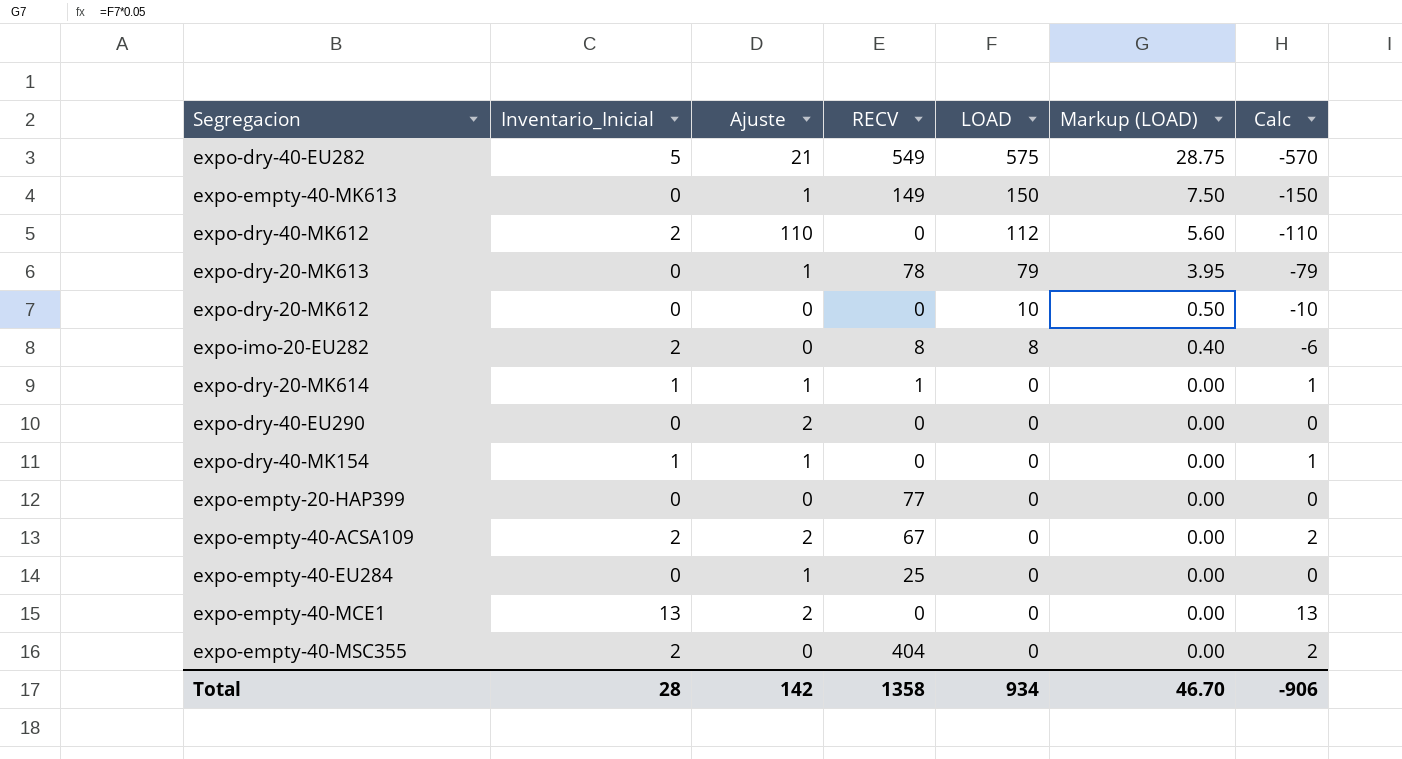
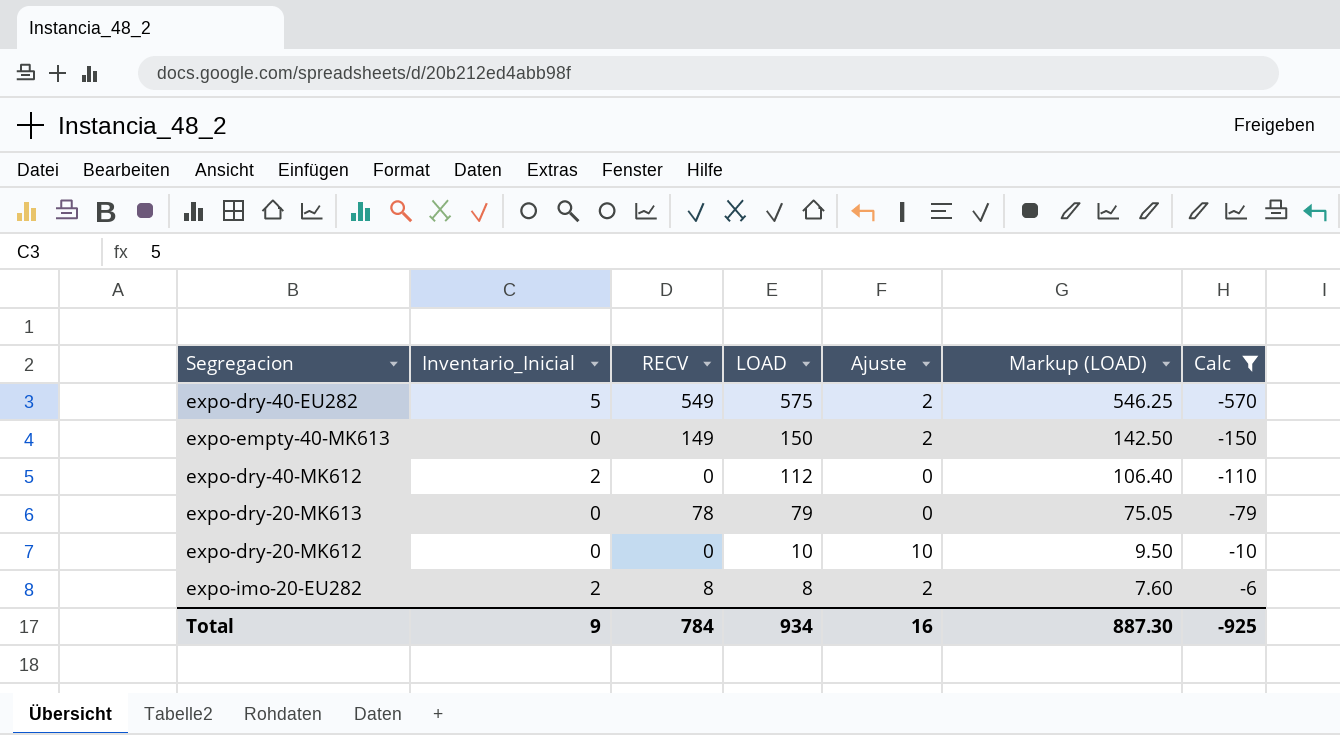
filter: none -> Calc <= -6
column Ajuste | position: 3 -> 5
column Markup (LOAD) | formula: [LOAD] * 0.05 -> [LOAD] * 0.95
expo-dry-40-EU282 | Ajuste: 21 -> 2
expo-empty-40-MK613 | Ajuste: 1 -> 2
expo-dry-40-MK612 | Ajuste: 110 -> 0
expo-dry-20-MK613 | Ajuste: 1 -> 0
expo-dry-20-MK612 | Ajuste: 0 -> 10
expo-imo-20-EU282 | Ajuste: 0 -> 2
Total | Inventario_Inicial: 28 -> 9
Total | RECV: 1358 -> 784
Total | Ajuste: 142 -> 16
Total | Markup (LOAD): 46.70 -> 887.30
Total | Calc: -906 -> -925

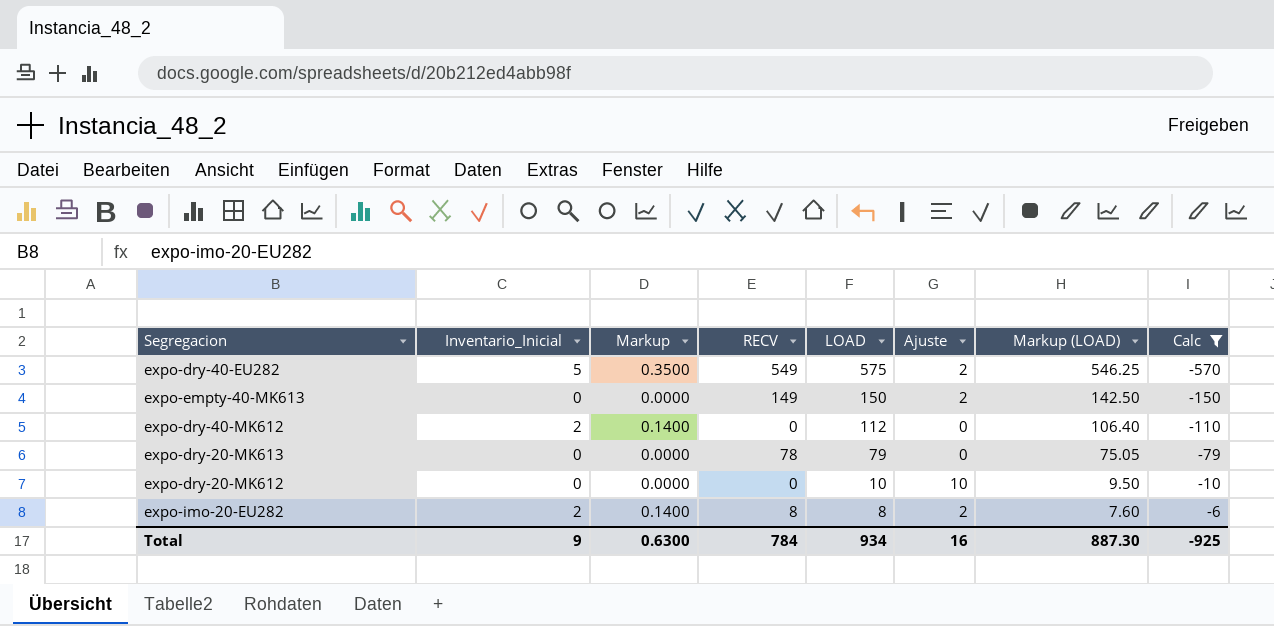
column Markup | formula: none -> [Inventario_Inicial] * 0.07

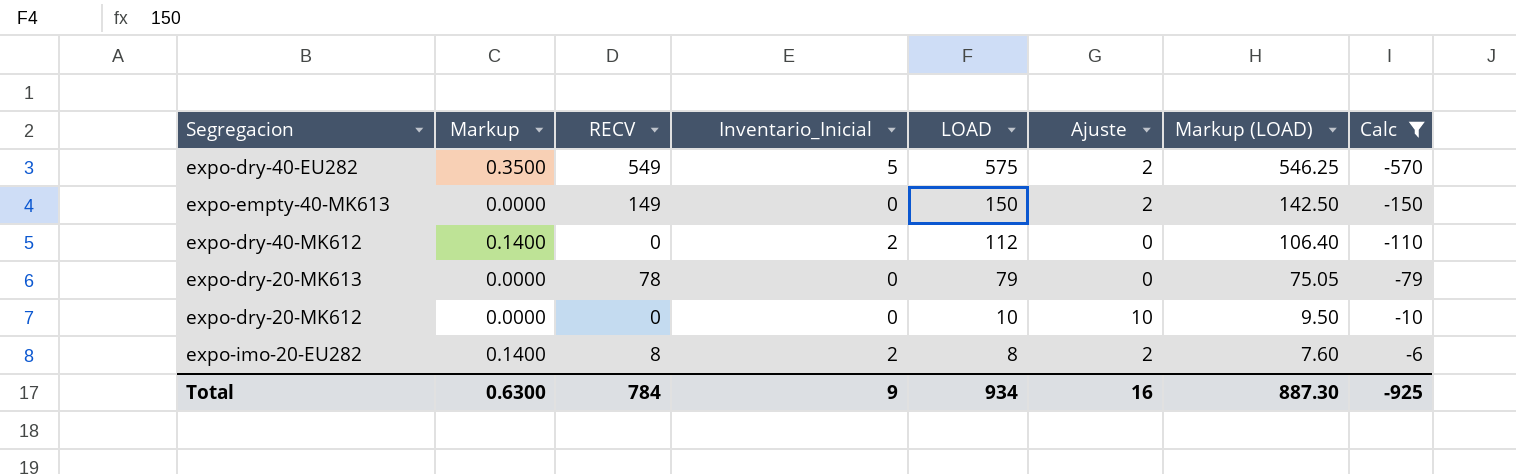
column Inventario_Inicial | position: 2 -> 4

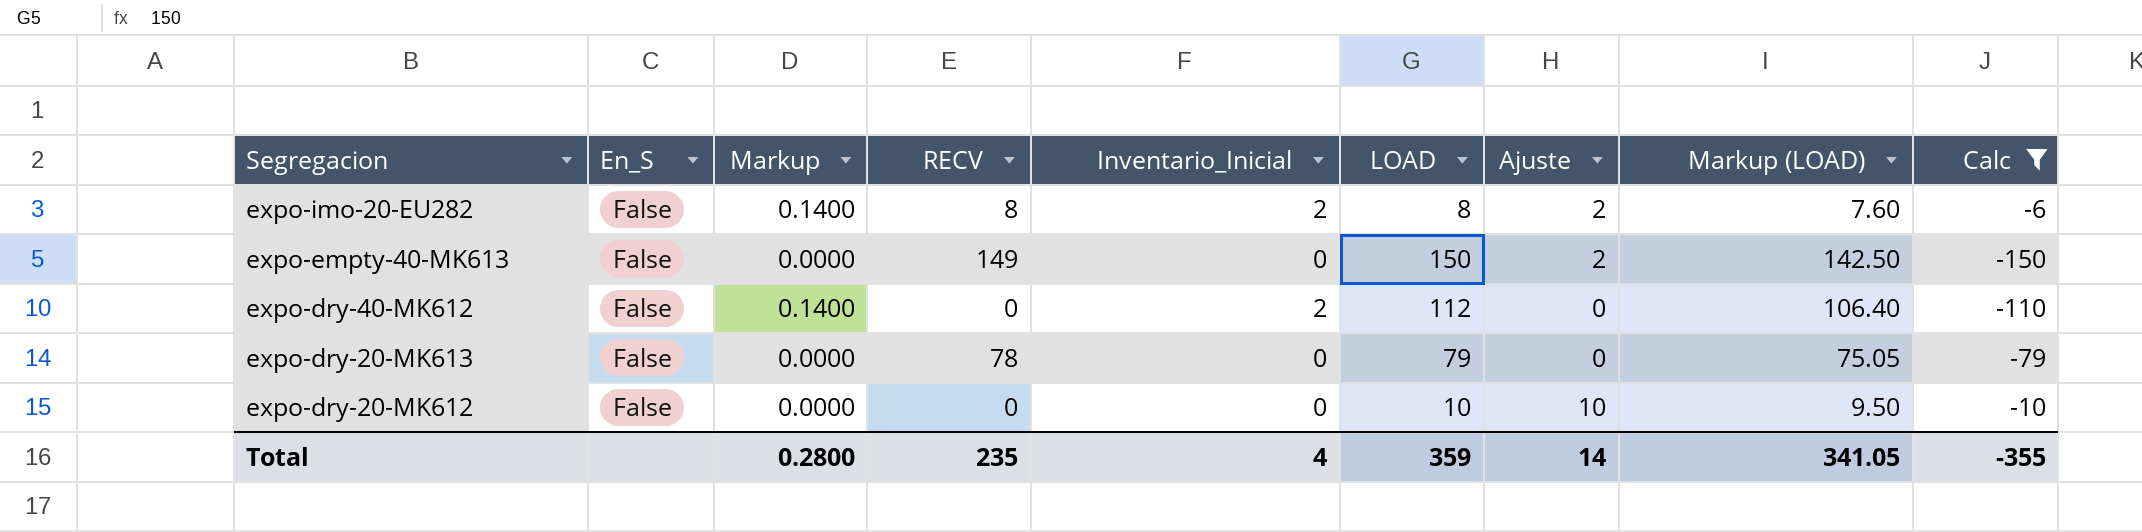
row order: LOAD descending -> Segregacion descending
column En_S | position: none -> 2
row expo-dry-40-EU282: 0.3500 | 549 | 5 | 575 | 2 | 546.25 | -570 -> none
Total | Markup: 0.6300 -> 0.2800
Total | RECV: 784 -> 235
Total | Inventario_Inicial: 9 -> 4
Total | LOAD: 934 -> 359
Total | Ajuste: 16 -> 14
Total | Markup (LOAD): 887.30 -> 341.05
Total | Calc: -925 -> -355

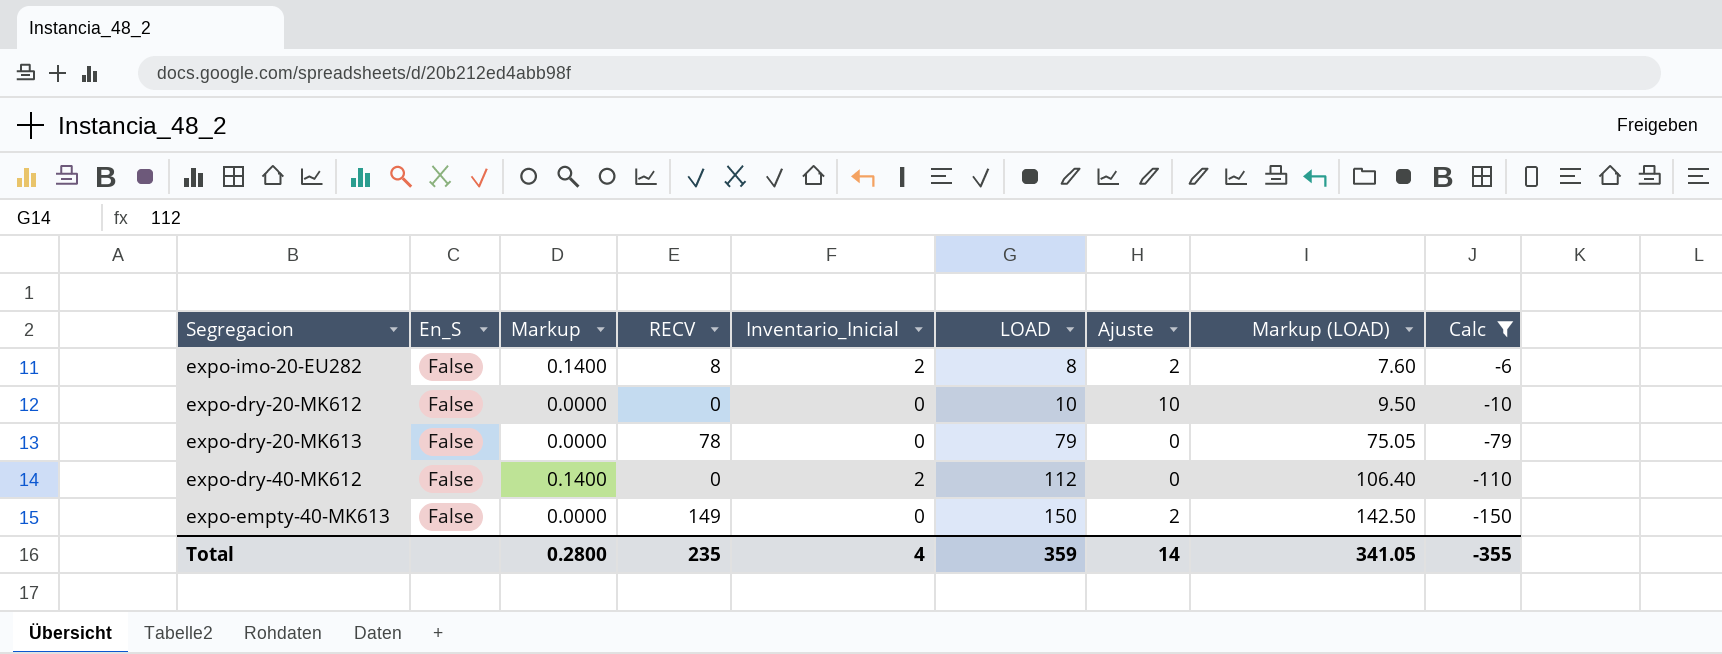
row order: Segregacion descending -> LOAD ascending

